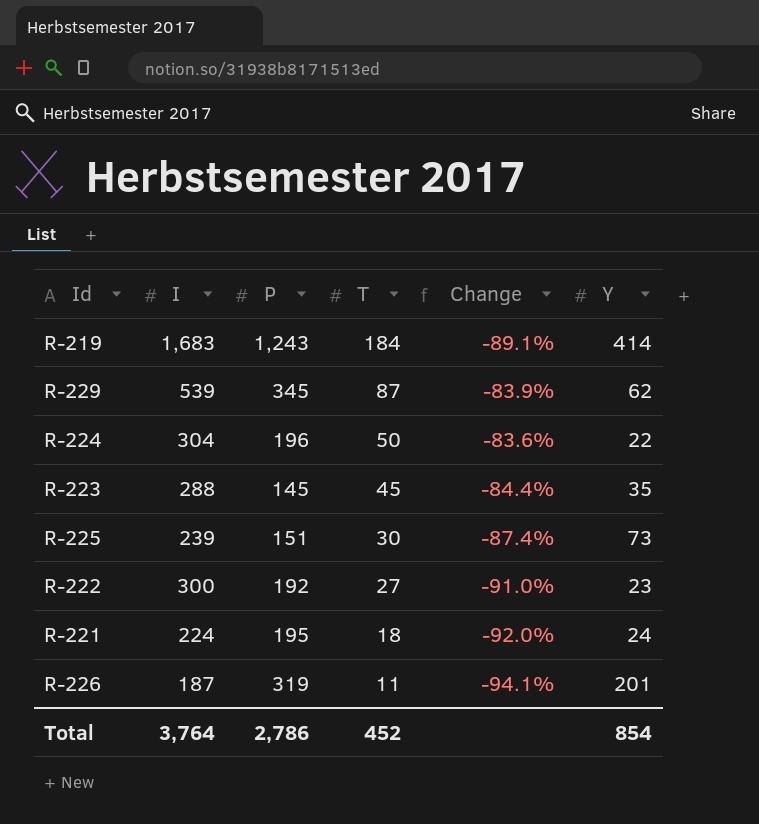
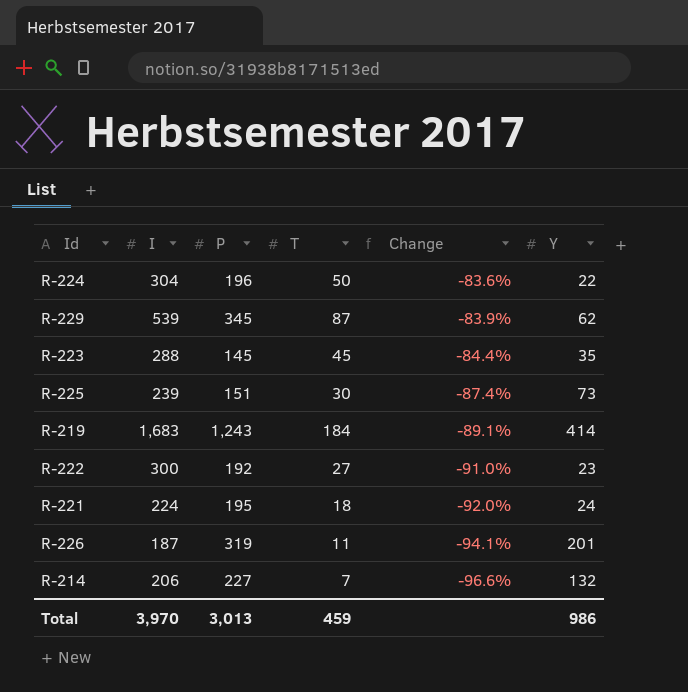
row order: T descending -> Change descending
row R-214: none -> 206 | 227 | 7 | -96.6% | 132
Total | I: 3,764 -> 3,970
Total | P: 2,786 -> 3,013
Total | T: 452 -> 459
Total | Y: 854 -> 986

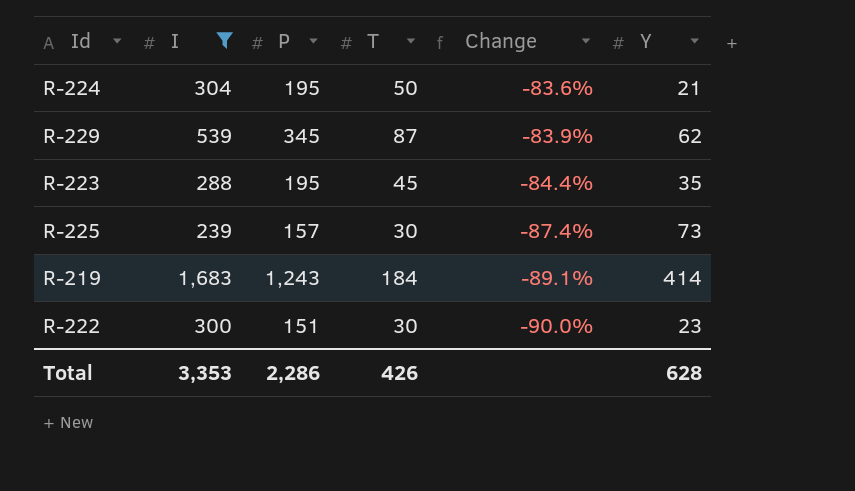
filter: none -> I >= 239
R-224 | P: 196 -> 195
R-224 | Y: 22 -> 21
R-223 | P: 145 -> 195
R-225 | P: 151 -> 157
R-222 | P: 192 -> 151
R-222 | T: 27 -> 30
R-222 | Change: -91.0% -> -90.0%
Total | I: 3,970 -> 3,353
Total | P: 3,013 -> 2,286
Total | T: 459 -> 426
Total | Y: 986 -> 628

